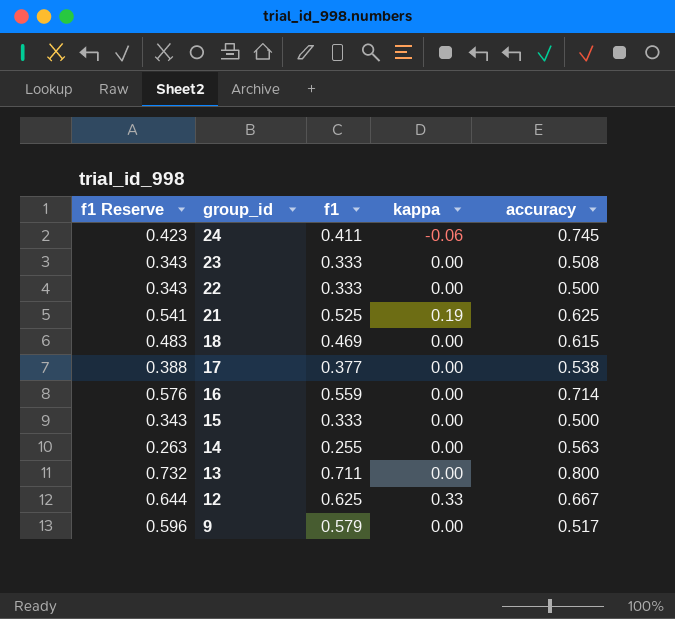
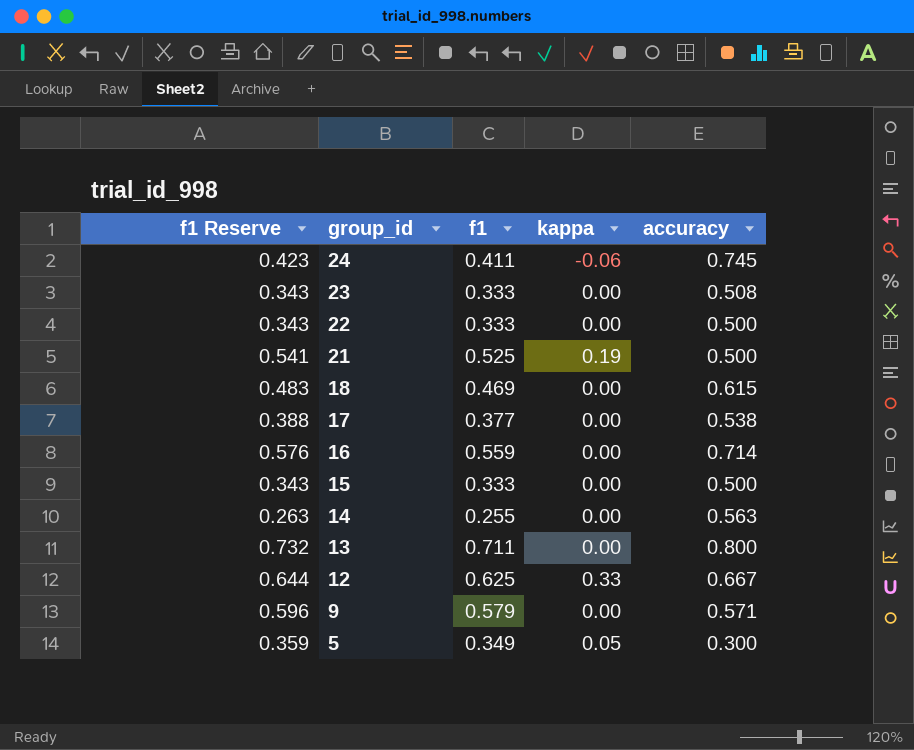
21 | accuracy: 0.625 -> 0.500
9 | accuracy: 0.517 -> 0.571
row 5: none -> 0.359 | 0.349 | 0.05 | 0.300

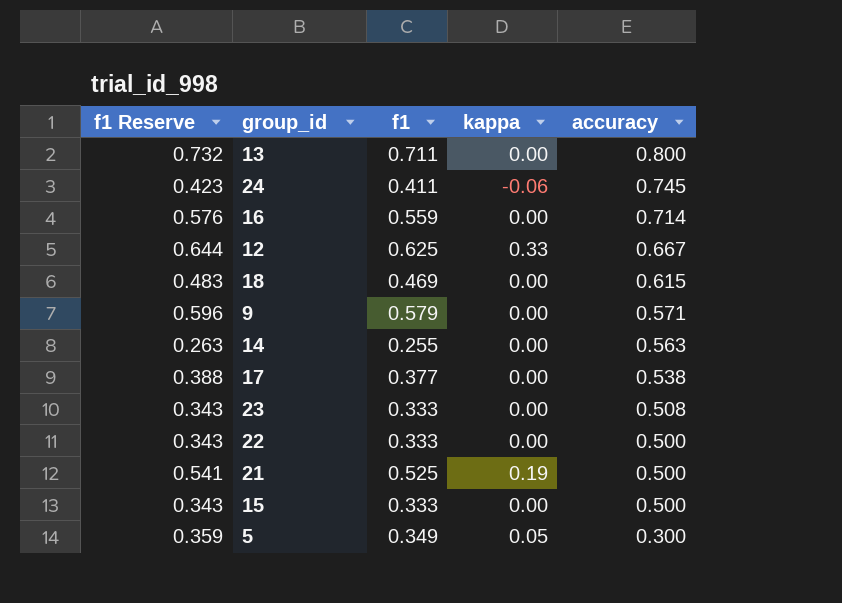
row order: group_id descending -> accuracy descending

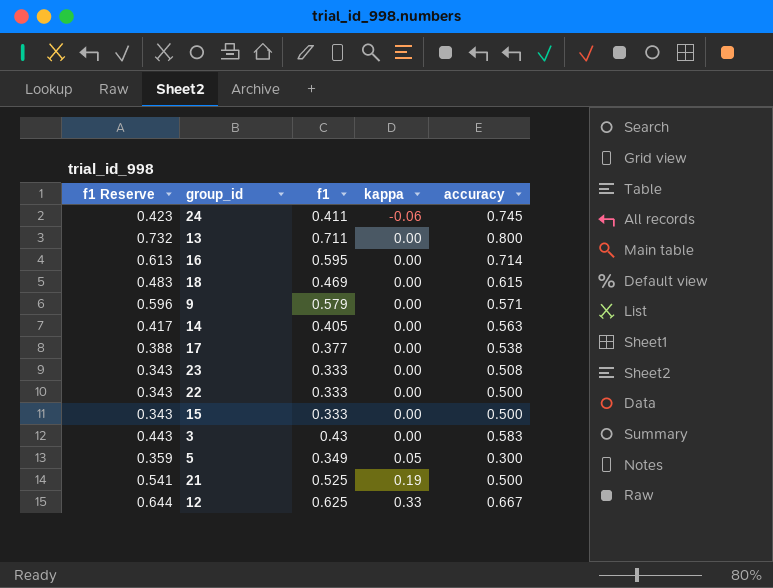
row order: accuracy descending -> kappa ascending
16 | f1 Reserve: 0.576 -> 0.613
16 | f1: 0.559 -> 0.595
14 | f1 Reserve: 0.263 -> 0.417
14 | f1: 0.255 -> 0.405
row 3: none -> 0.443 | 0.43 | 0.00 | 0.583

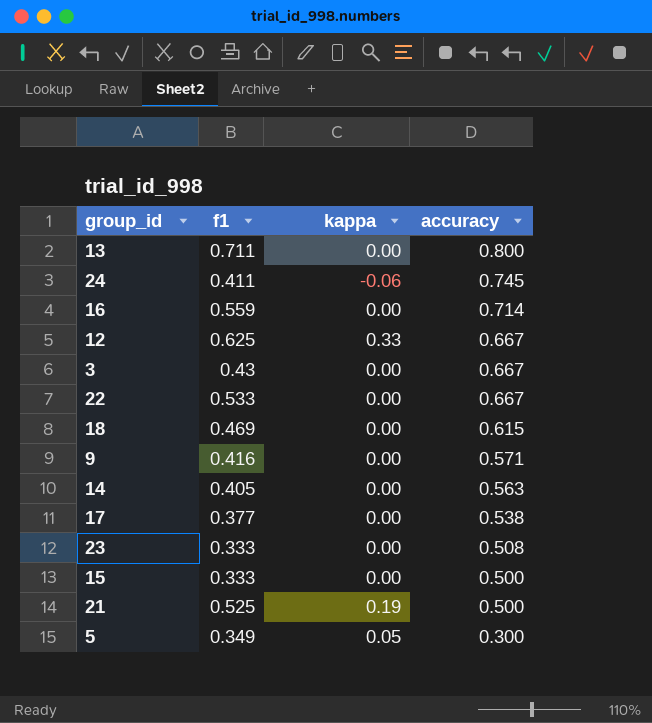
row order: kappa ascending -> accuracy descending
column f1 Reserve | formula: [f1] * 1.03 -> none
16 | f1: 0.595 -> 0.559
3 | accuracy: 0.583 -> 0.667
22 | f1: 0.333 -> 0.533
22 | accuracy: 0.500 -> 0.667
9 | f1: 0.579 -> 0.416

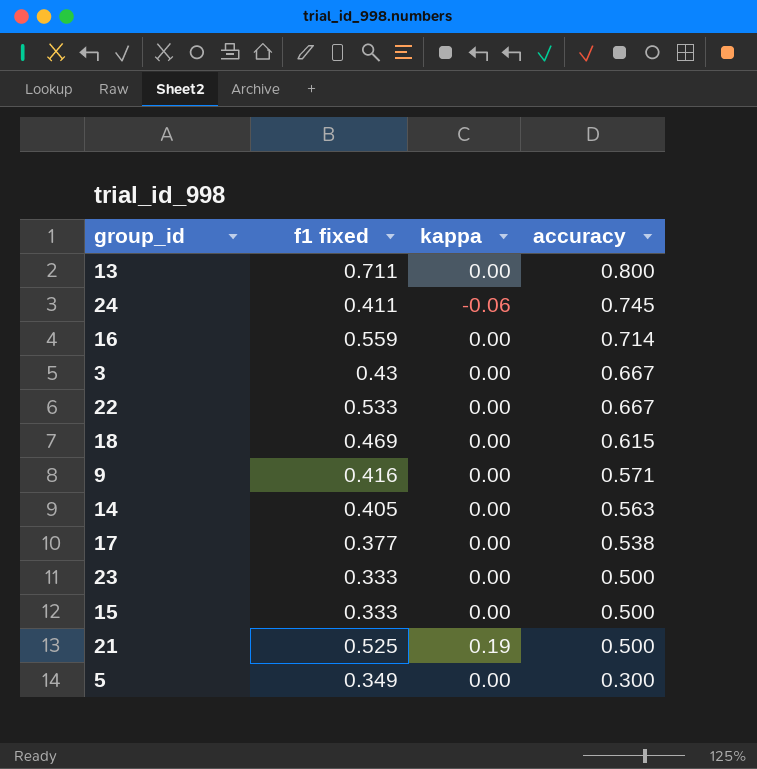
column name: f1 -> f1 fixed
row 12: 0.625 | 0.33 | 0.667 -> none
23 | accuracy: 0.508 -> 0.500
5 | kappa: 0.05 -> 0.00

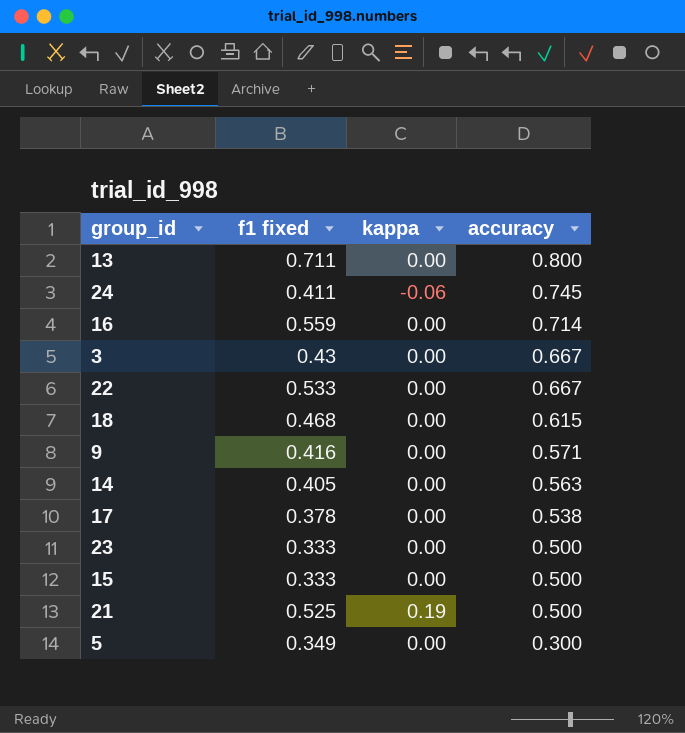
18 | f1 fixed: 0.469 -> 0.468
17 | f1 fixed: 0.377 -> 0.378

